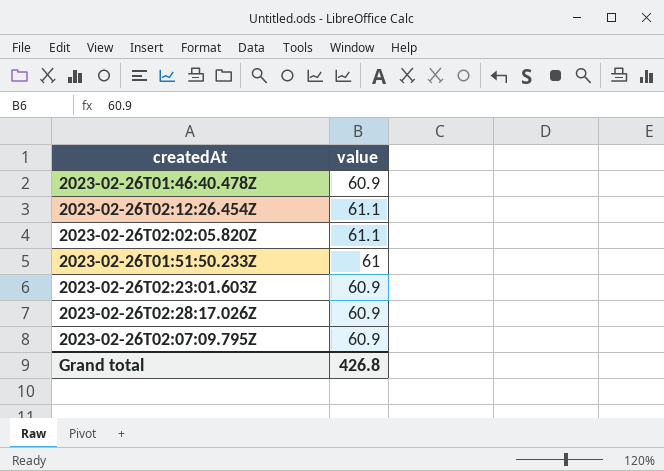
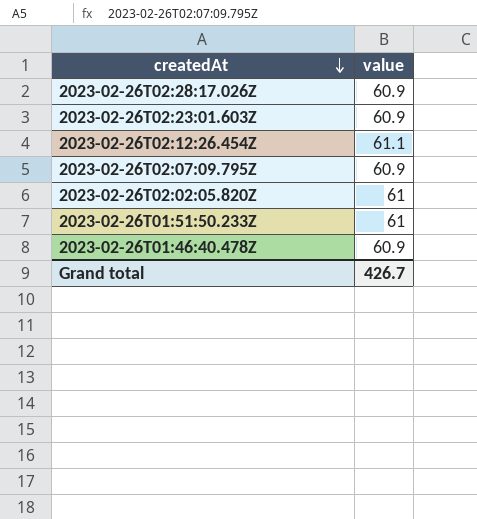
row order: none -> createdAt descending
2023-02-26T02:02:05.820Z | value: 61.1 -> 61
Grand total | value: 426.8 -> 426.7

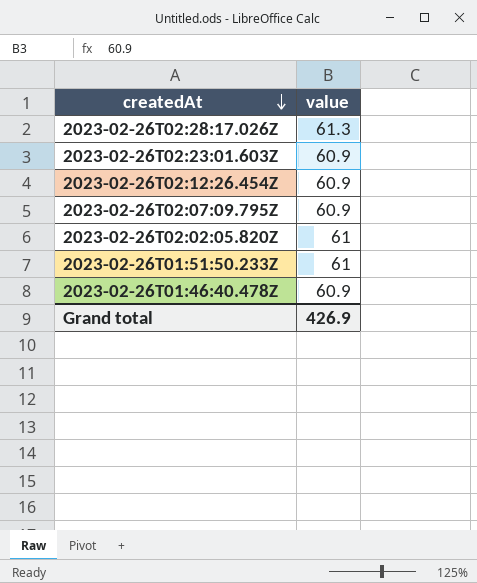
2023-02-26T02:28:17.026Z | value: 60.9 -> 61.3
2023-02-26T02:12:26.454Z | value: 61.1 -> 60.9
Grand total | value: 426.7 -> 426.9

